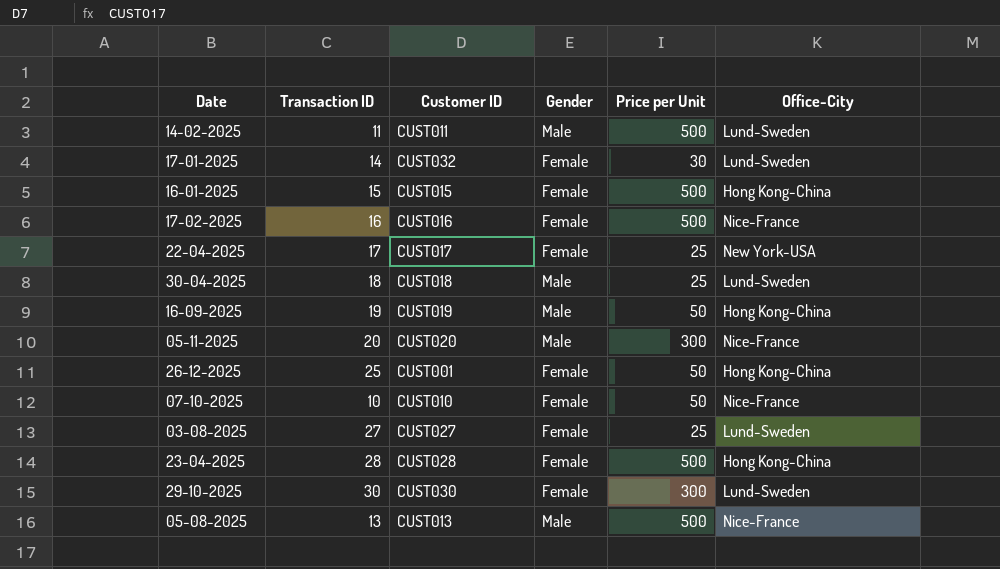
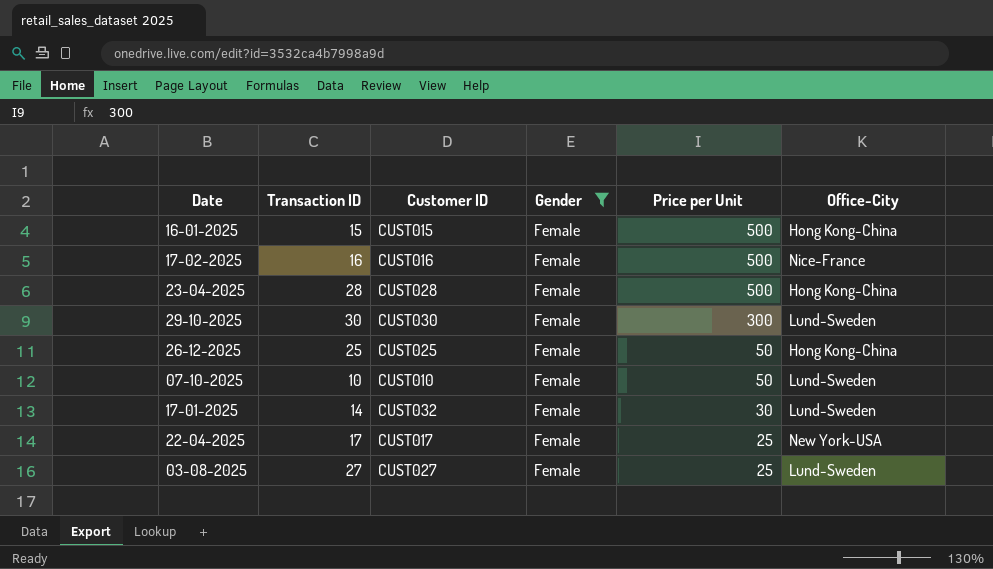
filter: none -> Gender = Female
row order: none -> Price per Unit descending
26-12-2025 | Customer ID: CUST001 -> CUST025
07-10-2025 | Office-City: Nice-France -> Lund-Sweden

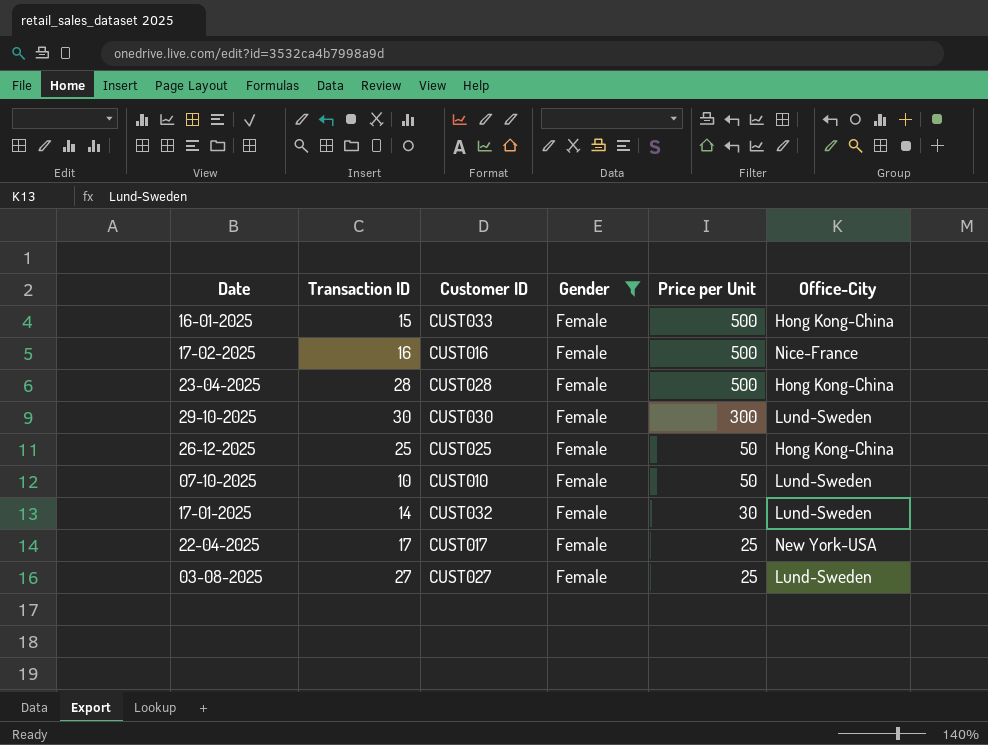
16-01-2025 | Customer ID: CUST015 -> CUST033

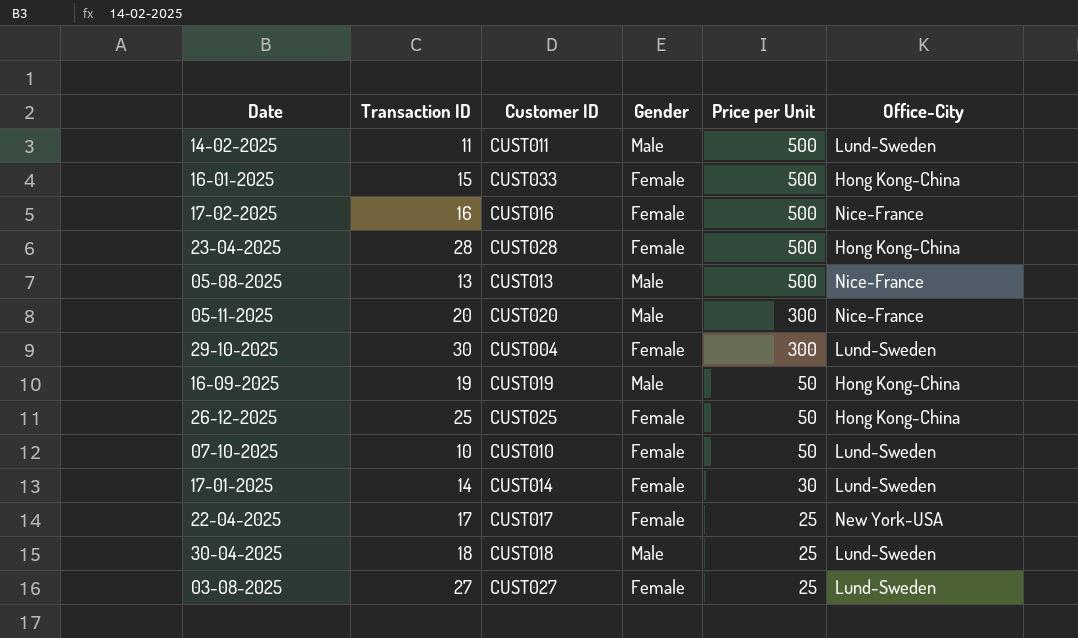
filter: Gender = Female -> none
29-10-2025 | Customer ID: CUST030 -> CUST004
17-01-2025 | Customer ID: CUST032 -> CUST014

